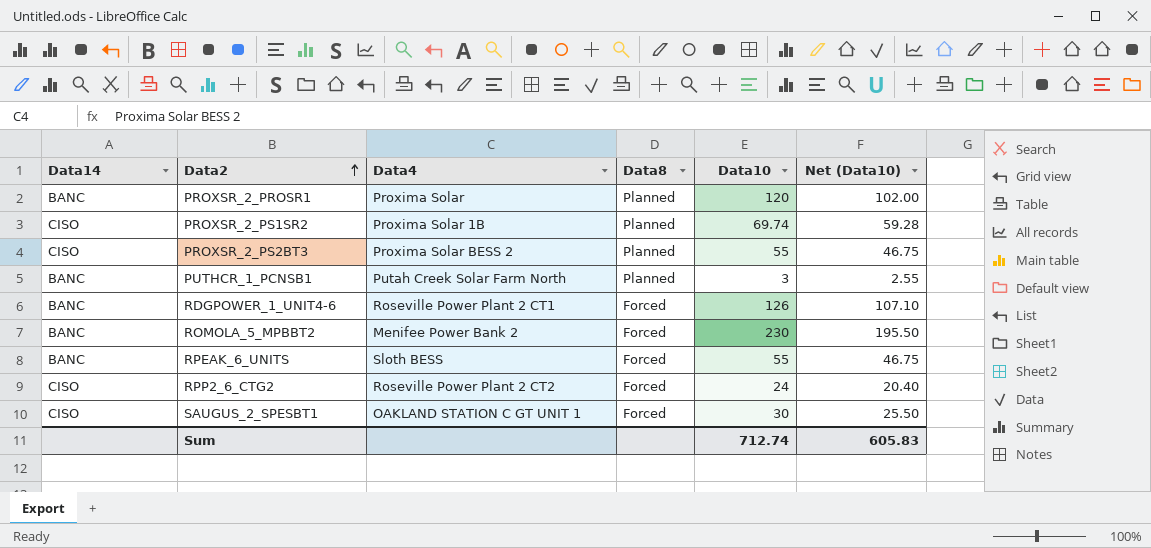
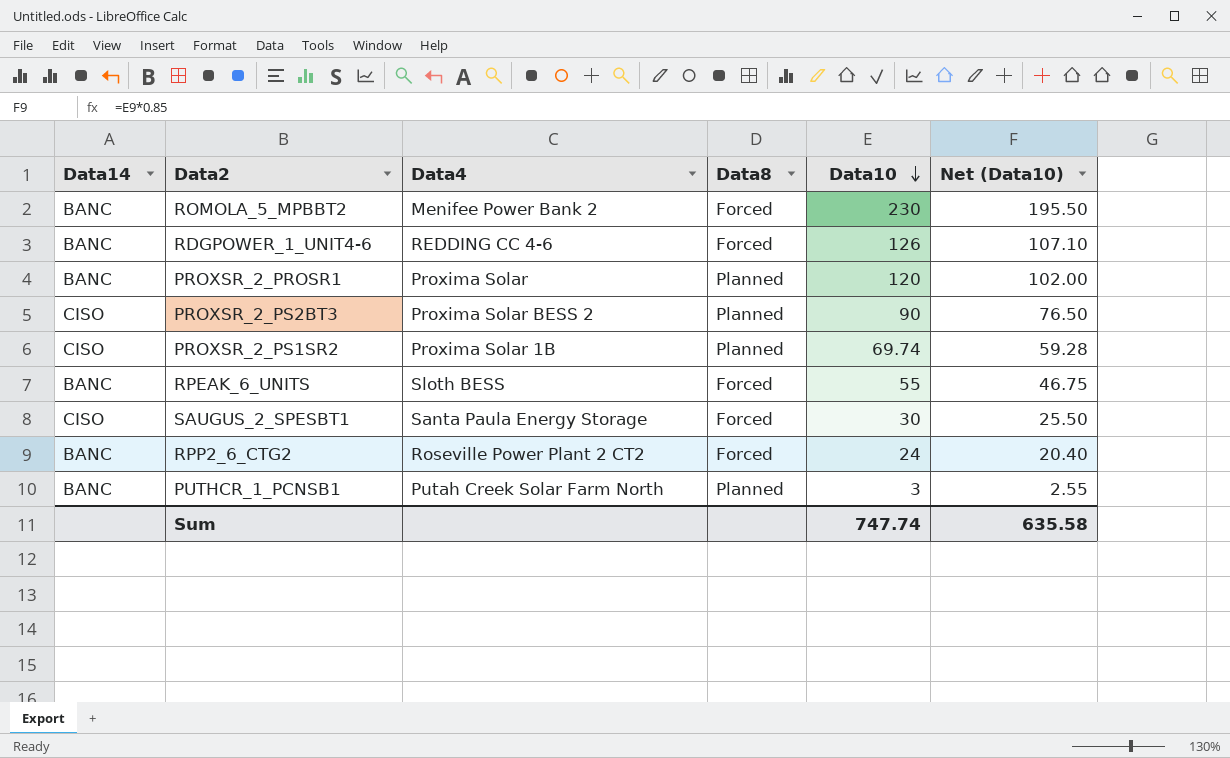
row order: Data2 ascending -> Data10 descending
RDGPOWER_1_UNIT4-6 | Data4: Roseville Power Plant 2 CT1 -> REDDING CC 4-6
PROXSR_2_PS2BT3 | Data10: 55 -> 90
PROXSR_2_PS2BT3 | Net (Data10): 46.75 -> 76.50
SAUGUS_2_SPESBT1 | Data4: OAKLAND STATION C GT UNIT 1 -> Santa Paula Energy Storage
RPP2_6_CTG2 | Data14: CISO -> BANC
Sum | Data10: 712.74 -> 747.74
Sum | Net (Data10): 605.83 -> 635.58

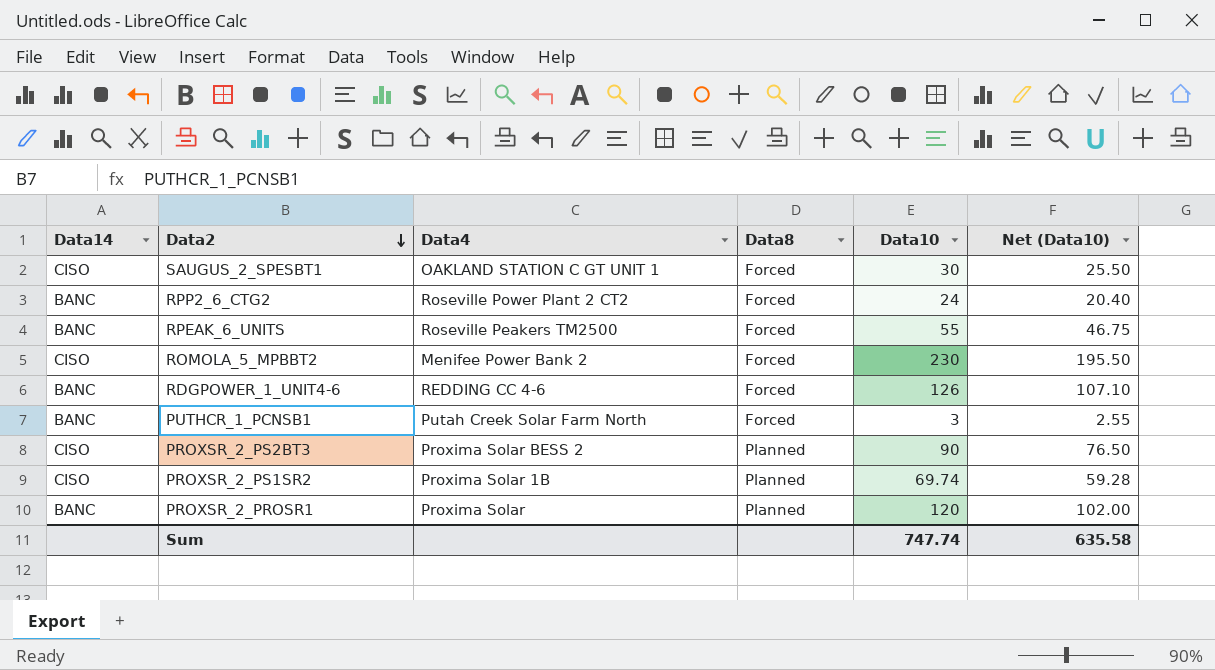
row order: Data10 descending -> Data2 descending
SAUGUS_2_SPESBT1 | Data4: Santa Paula Energy Storage -> OAKLAND STATION C GT UNIT 1
RPEAK_6_UNITS | Data4: Sloth BESS -> Roseville Peakers TM2500
ROMOLA_5_MPBBT2 | Data14: BANC -> CISO
PUTHCR_1_PCNSB1 | Data8: Planned -> Forced

